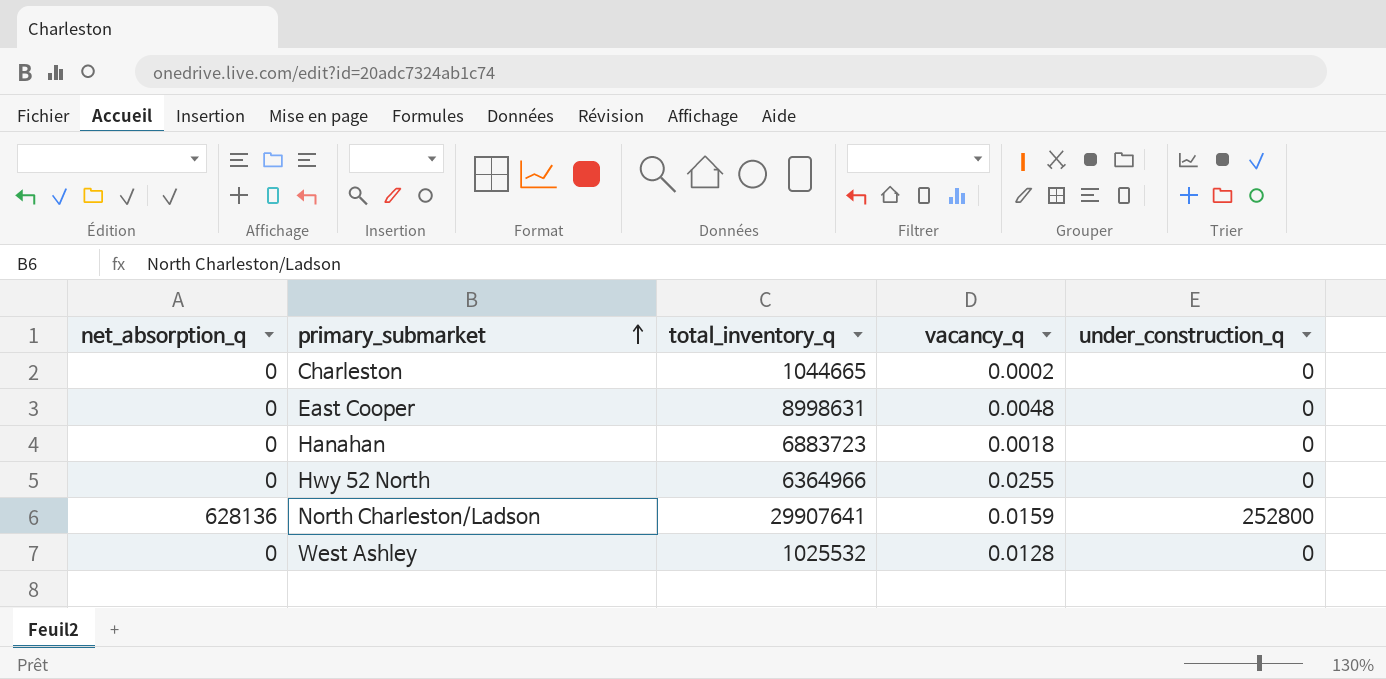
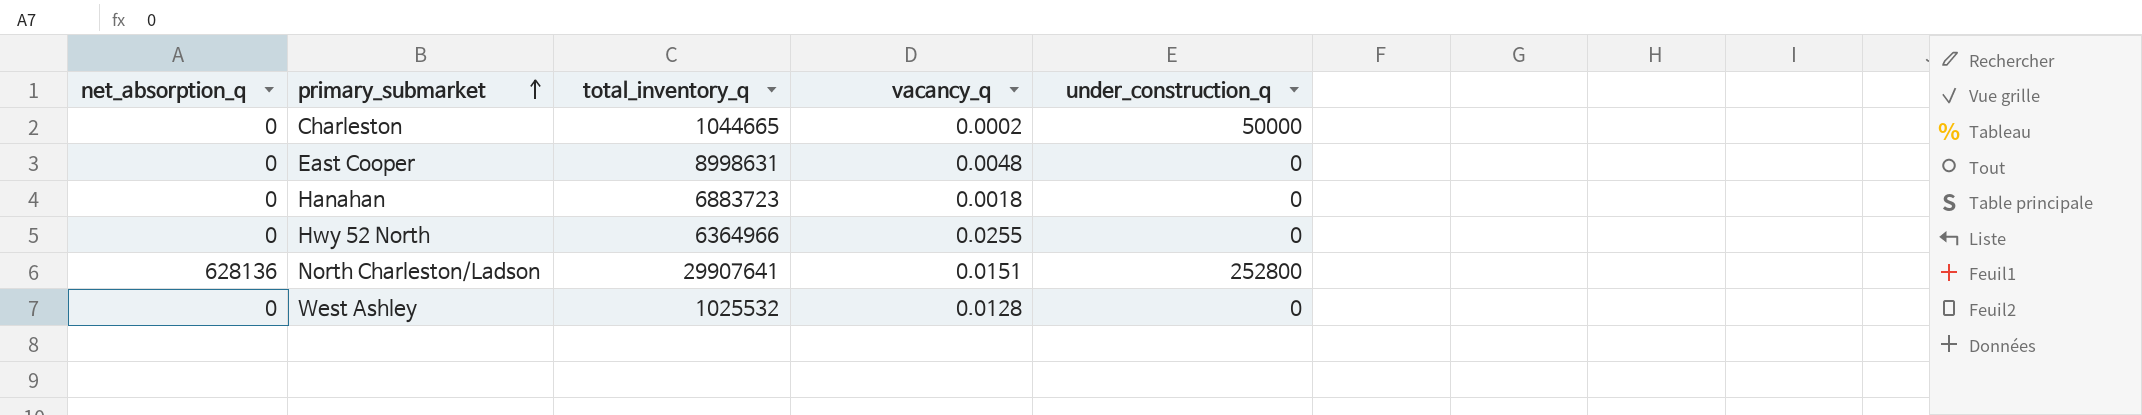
Charleston | under_construction_q: 0 -> 50000
North Charleston/Ladson | vacancy_q: 0.0159 -> 0.0151

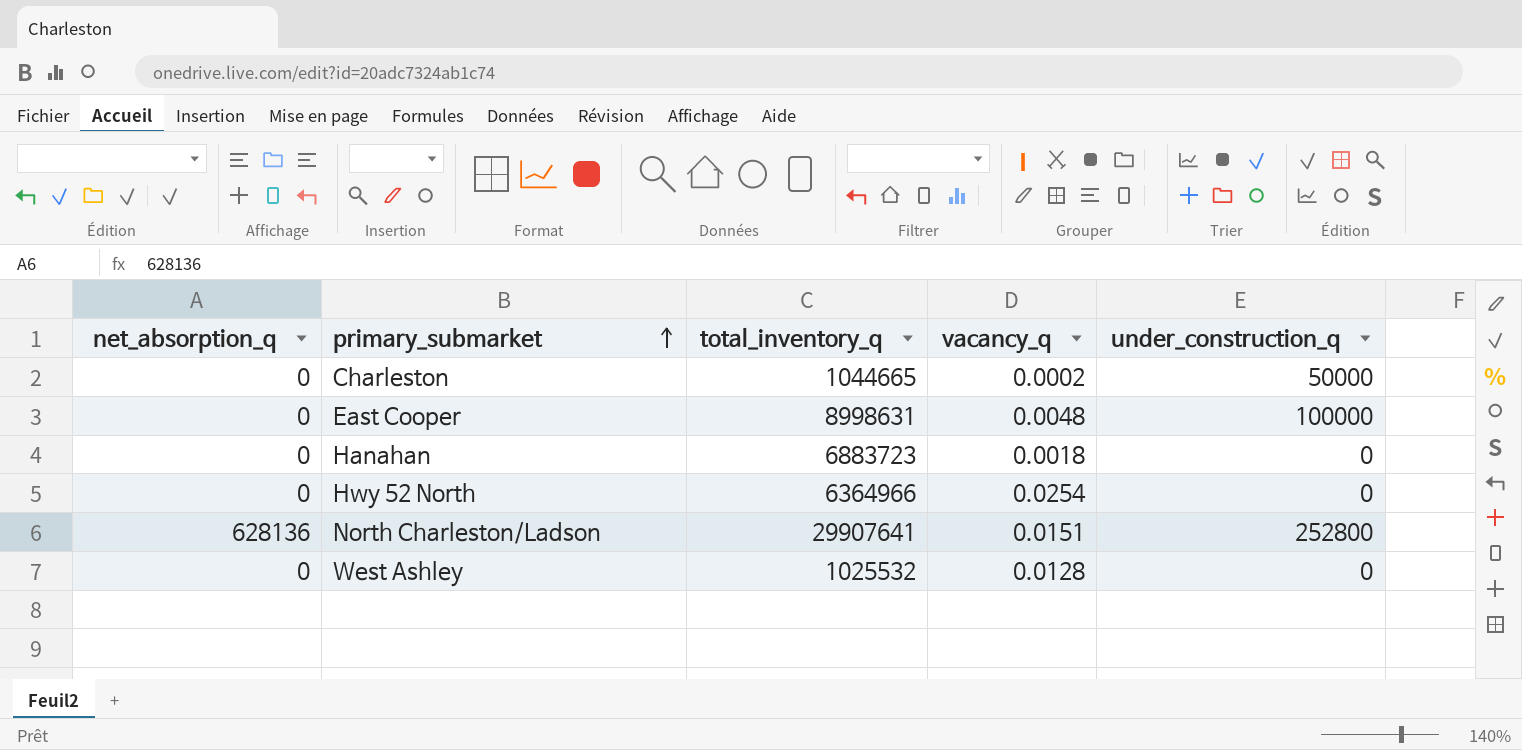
East Cooper | under_construction_q: 0 -> 100000
Hwy 52 North | vacancy_q: 0.0255 -> 0.0254

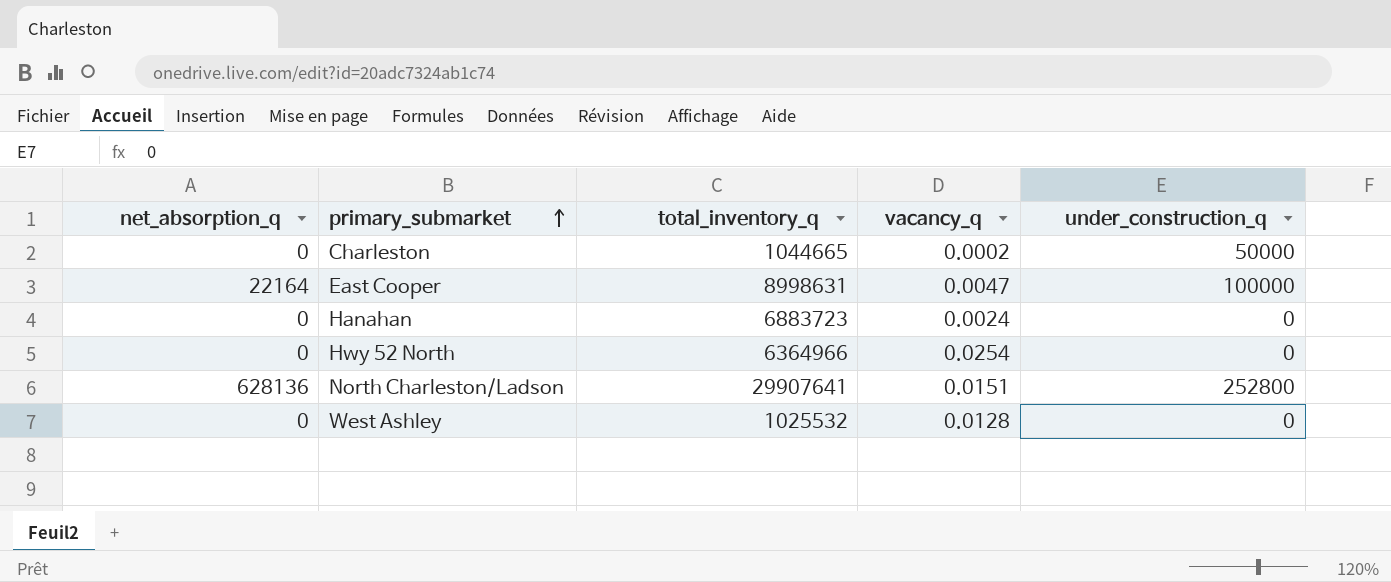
East Cooper | net_absorption_q: 0 -> 22164
East Cooper | vacancy_q: 0.0048 -> 0.0047
Hanahan | vacancy_q: 0.0018 -> 0.0024

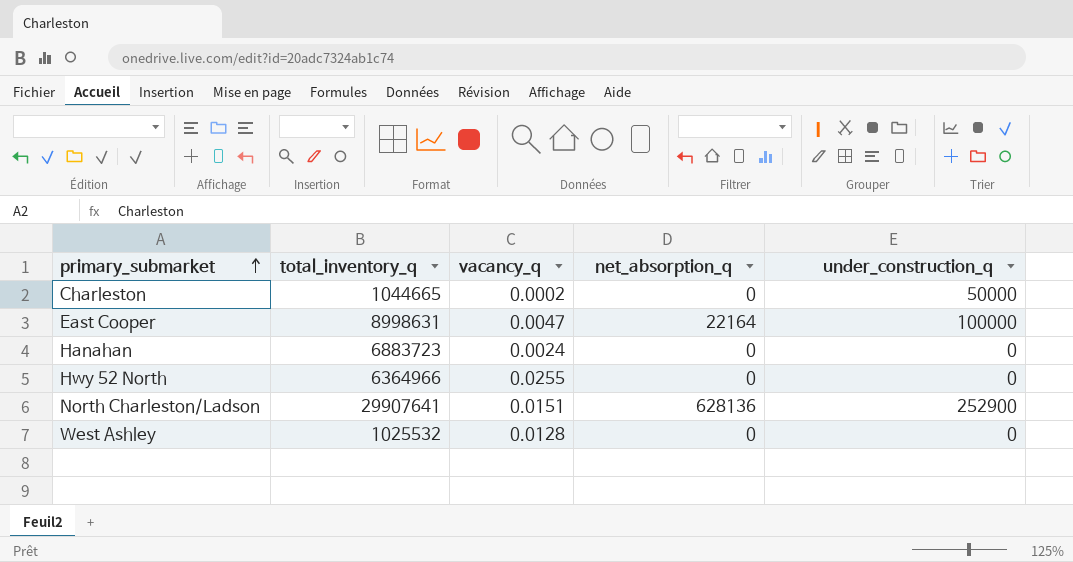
column net_absorption_q | position: 1 -> 4
Hwy 52 North | vacancy_q: 0.0254 -> 0.0255
North Charleston/Ladson | under_construction_q: 252800 -> 252900

